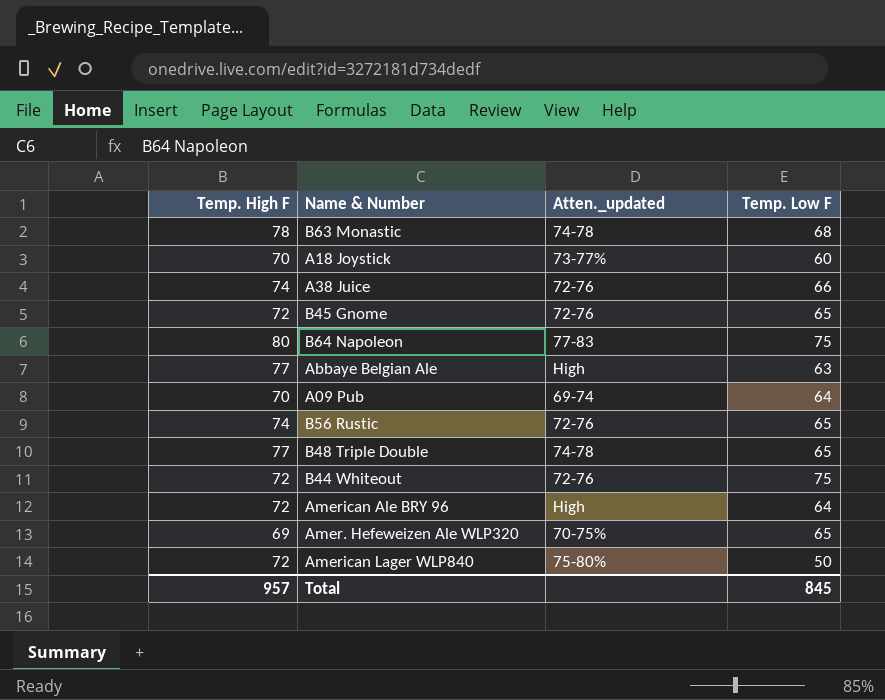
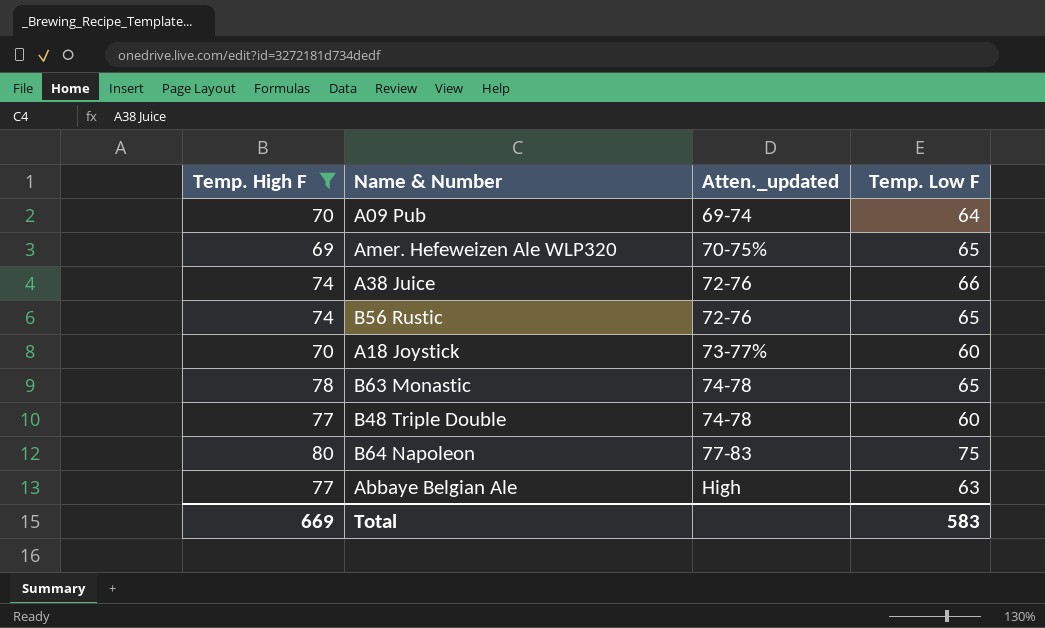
filter: none -> Temp. High F != 72
row order: none -> Atten._updated ascending
B63 Monastic | Temp. Low F: 68 -> 65
B48 Triple Double | Temp. Low F: 65 -> 60
Total | Temp. High F: 957 -> 669
Total | Temp. Low F: 845 -> 583

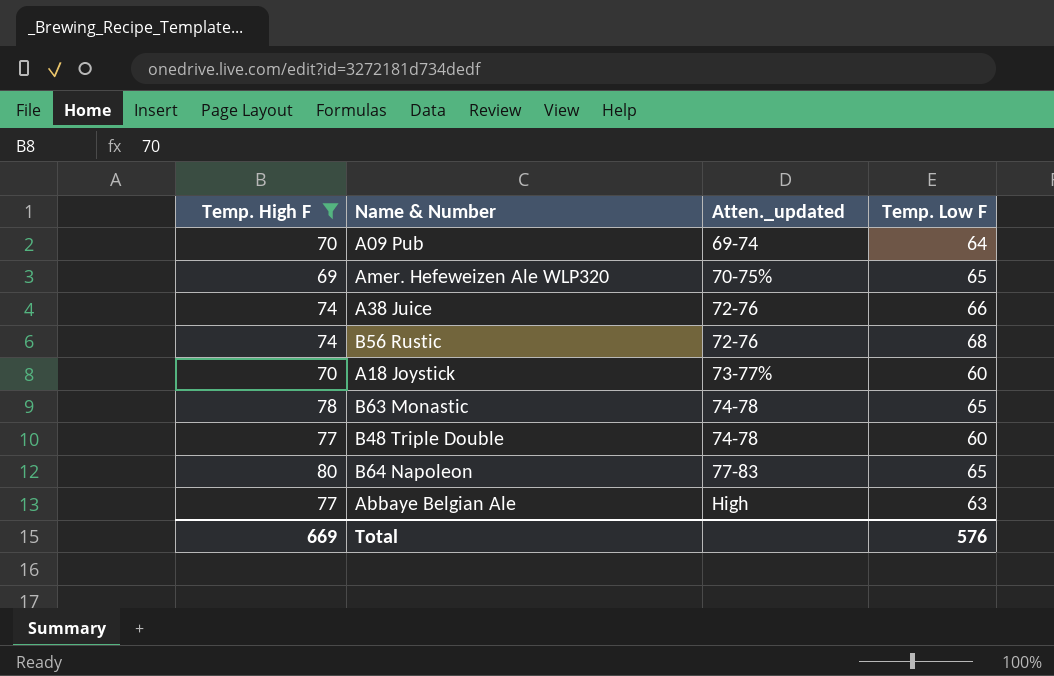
B56 Rustic | Temp. Low F: 65 -> 68
B64 Napoleon | Temp. Low F: 75 -> 65
Total | Temp. Low F: 583 -> 576

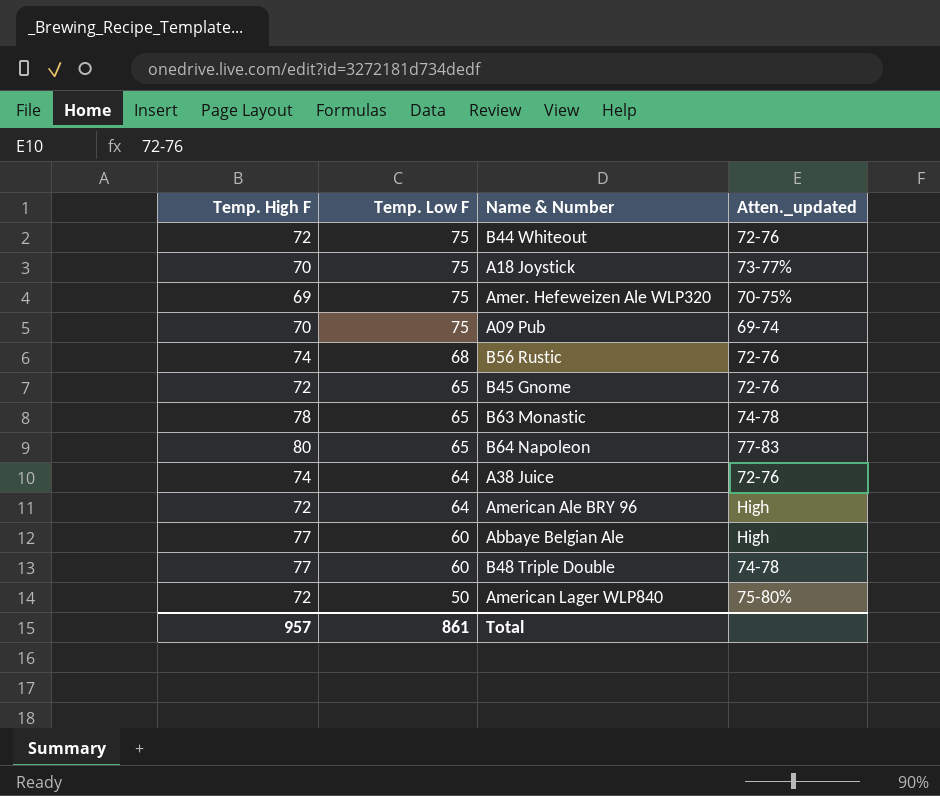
filter: Temp. High F != 72 -> none
row order: Atten._updated ascending -> Temp. Low F descending
column Temp. Low F | position: 4 -> 2
A18 Joystick | Temp. Low F: 60 -> 75
Amer. Hefeweizen Ale WLP320 | Temp. Low F: 65 -> 75
A09 Pub | Temp. Low F: 64 -> 75
A38 Juice | Temp. Low F: 66 -> 64
Abbaye Belgian Ale | Temp. Low F: 63 -> 60
Total | Temp. High F: 669 -> 957
Total | Temp. Low F: 576 -> 861

